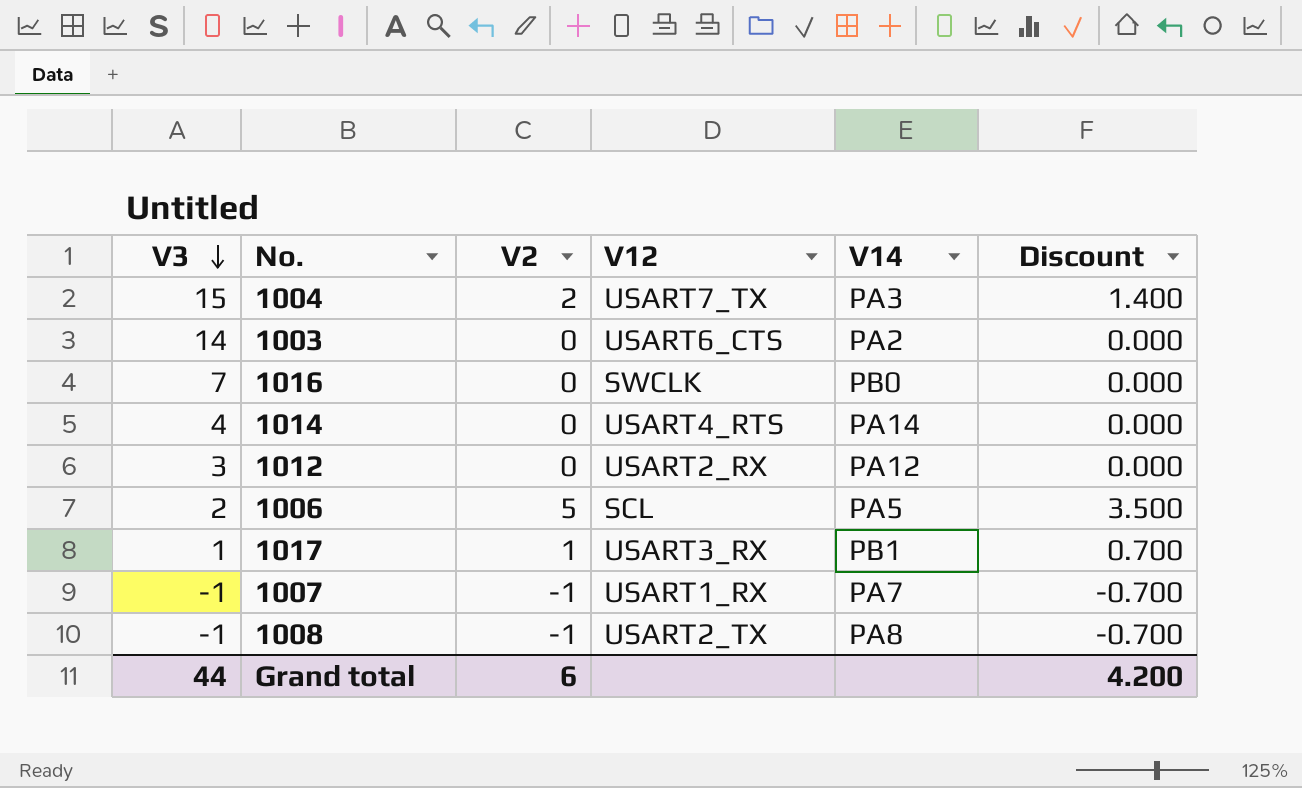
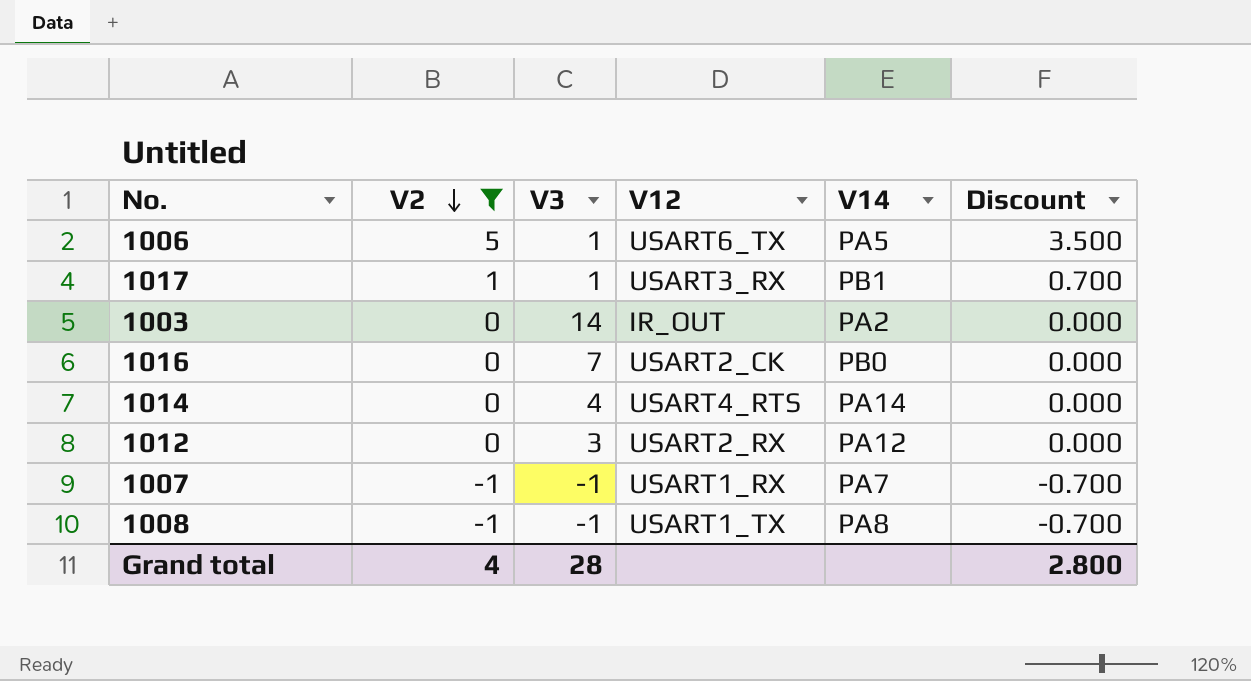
filter: none -> V2 != 2
row order: V3 descending -> V2 descending
column V3 | position: 1 -> 3
1006 | V3: 2 -> 1
1006 | V12: SCL -> USART6_TX
1003 | V12: USART6_CTS -> IR_OUT
1016 | V12: SWCLK -> USART2_CK
1008 | V12: USART2_TX -> USART1_TX
Grand total | V2: 6 -> 4
Grand total | V3: 44 -> 28
Grand total | Discount: 4.200 -> 2.800

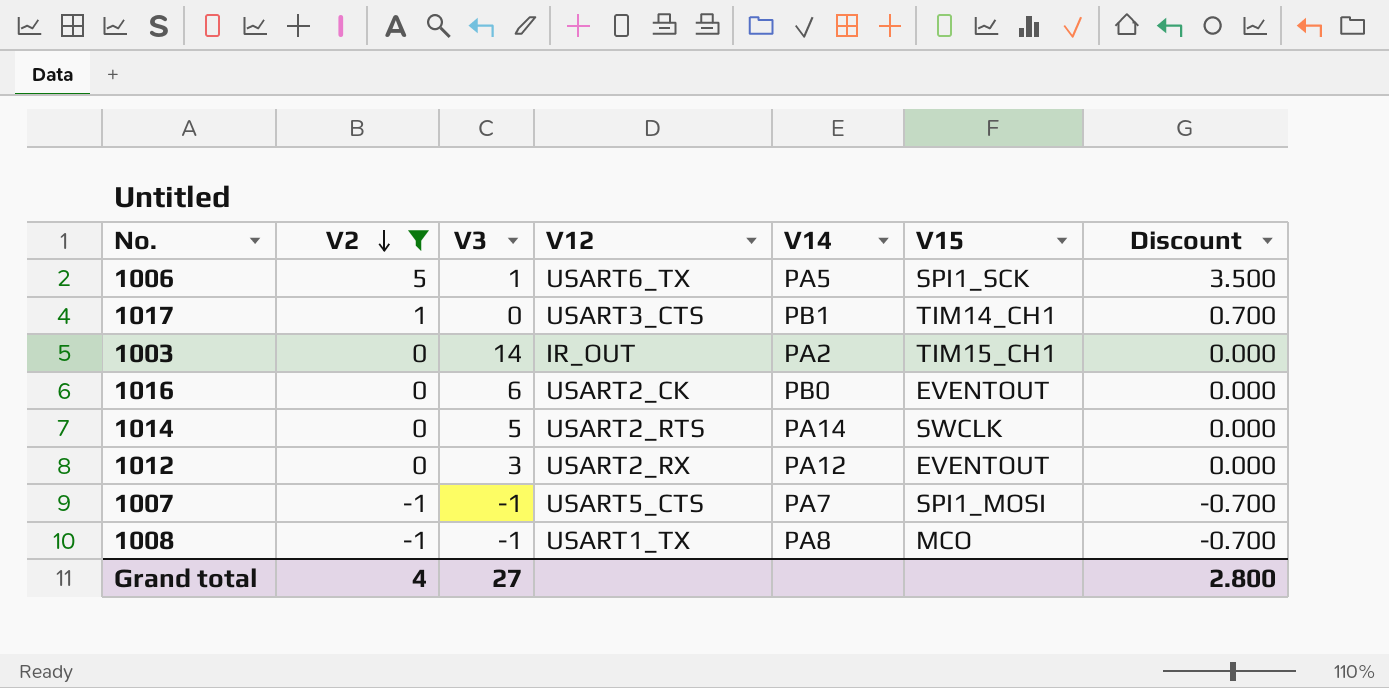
column V15 | position: none -> 6
1017 | V3: 1 -> 0
1017 | V12: USART3_RX -> USART3_CTS
1016 | V3: 7 -> 6
1014 | V3: 4 -> 5
1014 | V12: USART4_RTS -> USART2_RTS
1007 | V12: USART1_RX -> USART5_CTS
Grand total | V3: 28 -> 27

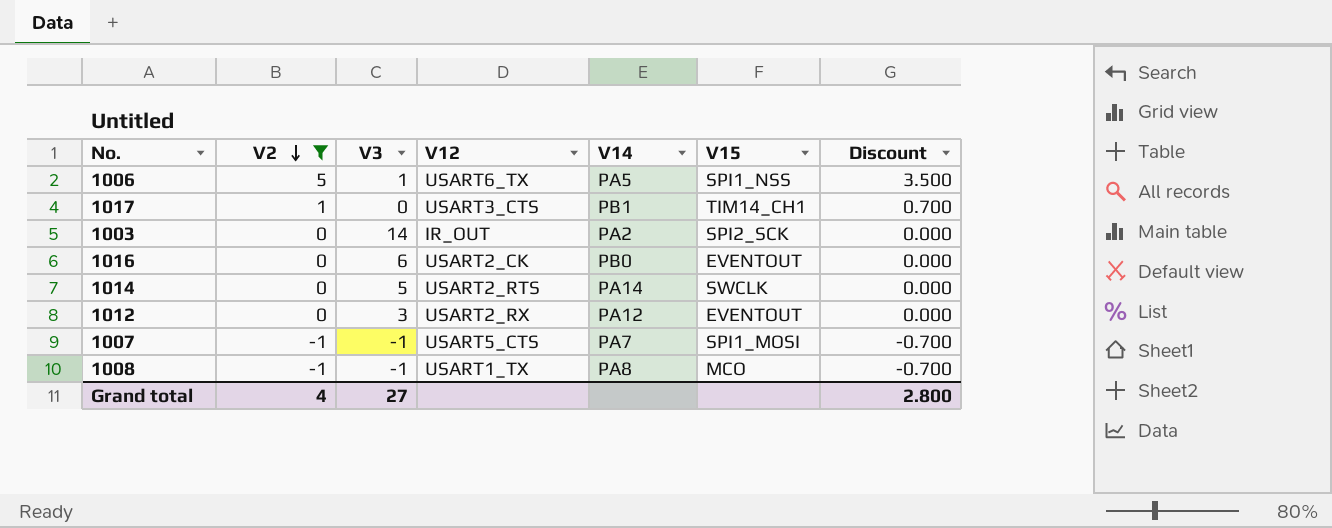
1006 | V15: SPI1_SCK -> SPI1_NSS
1003 | V15: TIM15_CH1 -> SPI2_SCK

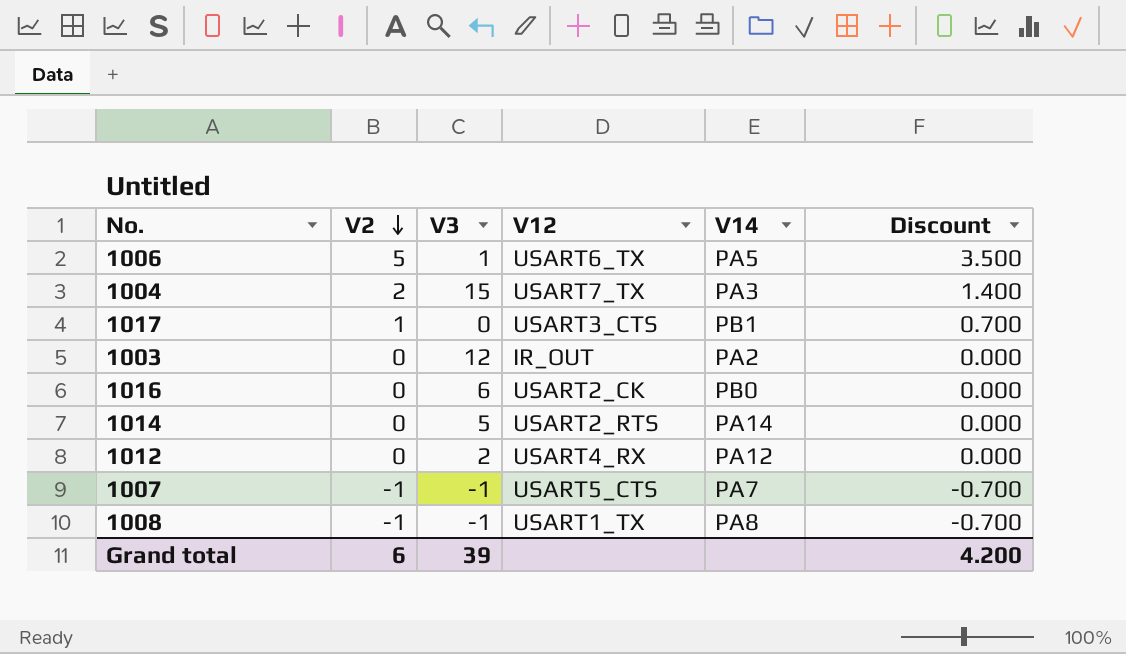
filter: V2 != 2 -> none
column V15 | position: 6 -> none
1003 | V3: 14 -> 12
1012 | V3: 3 -> 2
1012 | V12: USART2_RX -> USART4_RX
Grand total | V2: 4 -> 6
Grand total | V3: 27 -> 39
Grand total | Discount: 2.800 -> 4.200

